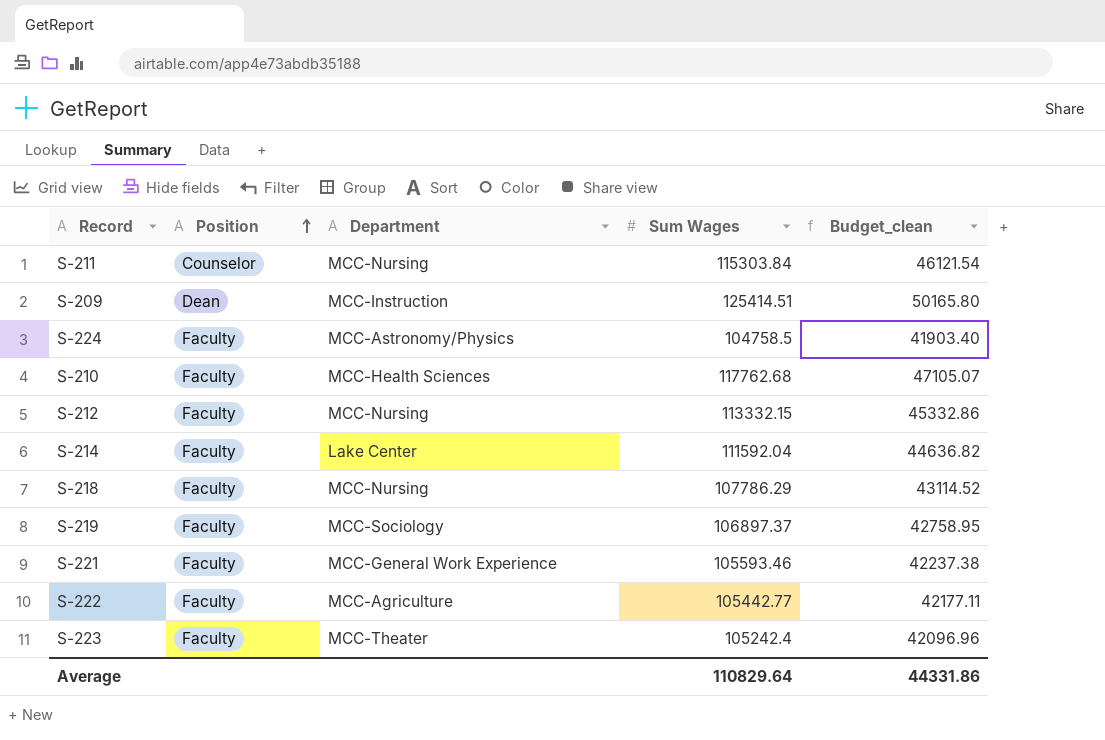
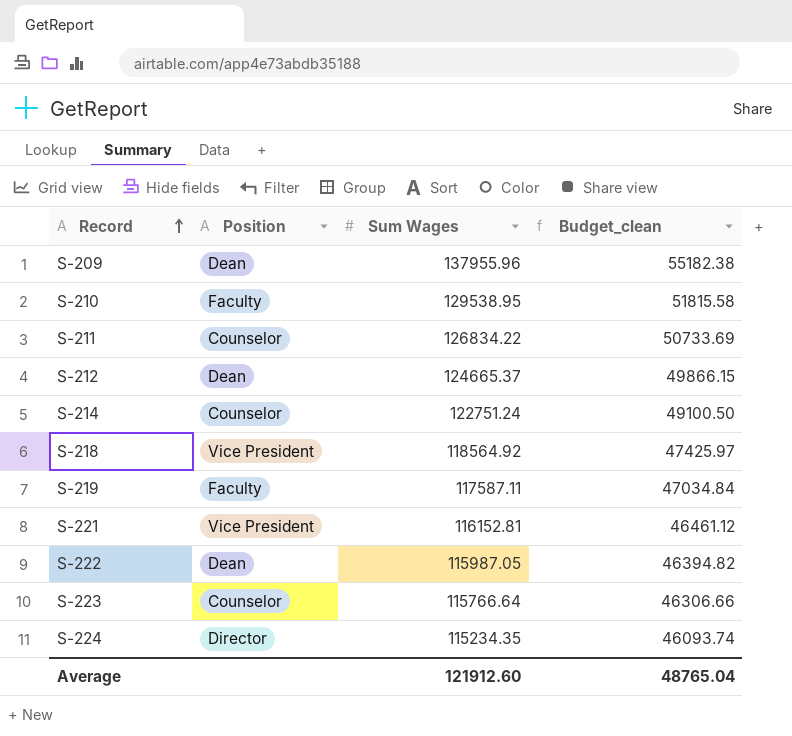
row order: Position ascending -> Record ascending
column Department | position: 3 -> none
S-209 | Sum Wages: 125414.51 -> 137955.96
S-209 | Budget_clean: 50165.80 -> 55182.38
S-210 | Sum Wages: 117762.68 -> 129538.95
S-210 | Budget_clean: 47105.07 -> 51815.58
S-211 | Sum Wages: 115303.84 -> 126834.22
S-211 | Budget_clean: 46121.54 -> 50733.69
S-212 | Position: Faculty -> Dean
S-212 | Sum Wages: 113332.15 -> 124665.37
S-212 | Budget_clean: 45332.86 -> 49866.15
S-214 | Position: Faculty -> Counselor
S-214 | Sum Wages: 111592.04 -> 122751.24
S-214 | Budget_clean: 44636.82 -> 49100.50
S-218 | Position: Faculty -> Vice President
S-218 | Sum Wages: 107786.29 -> 118564.92
S-218 | Budget_clean: 43114.52 -> 47425.97
S-219 | Sum Wages: 106897.37 -> 117587.11
S-219 | Budget_clean: 42758.95 -> 47034.84
S-221 | Position: Faculty -> Vice President
S-221 | Sum Wages: 105593.46 -> 116152.81
S-221 | Budget_clean: 42237.38 -> 46461.12
S-222 | Position: Faculty -> Dean
S-222 | Sum Wages: 105442.77 -> 115987.05
S-222 | Budget_clean: 42177.11 -> 46394.82
S-223 | Position: Faculty -> Counselor
S-223 | Sum Wages: 105242.4 -> 115766.64
S-223 | Budget_clean: 42096.96 -> 46306.66
S-224 | Position: Faculty -> Director
S-224 | Sum Wages: 104758.5 -> 115234.35
S-224 | Budget_clean: 41903.40 -> 46093.74
Average | Sum Wages: 110829.64 -> 121912.60
Average | Budget_clean: 44331.86 -> 48765.04

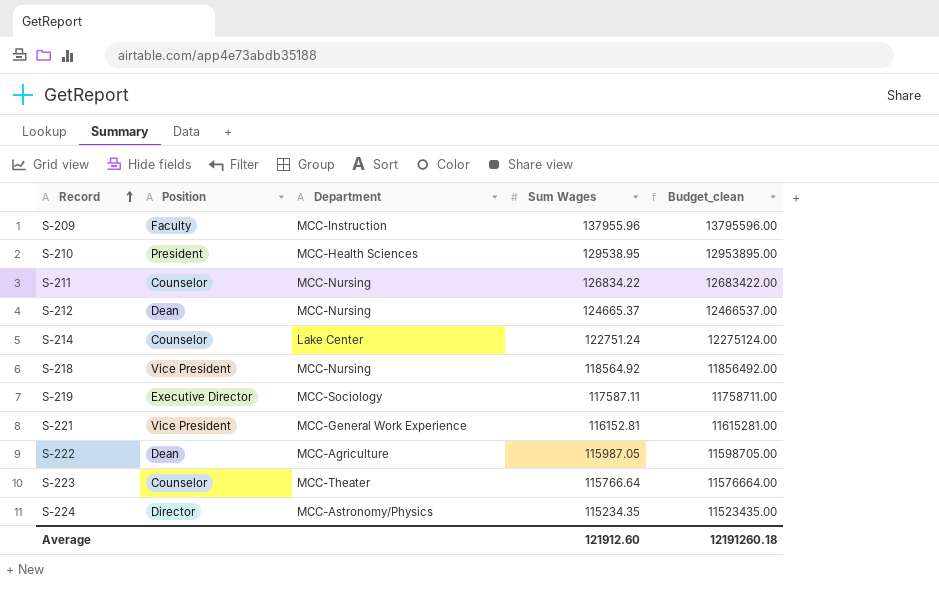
column Department | position: none -> 3
column Budget_clean | formula: [Sum Wages] * 0.4 -> [Sum Wages] * 100
S-209 | Position: Dean -> Faculty
S-210 | Position: Faculty -> President
S-219 | Position: Faculty -> Executive Director
Average | Budget_clean: 48765.04 -> 12191260.18

